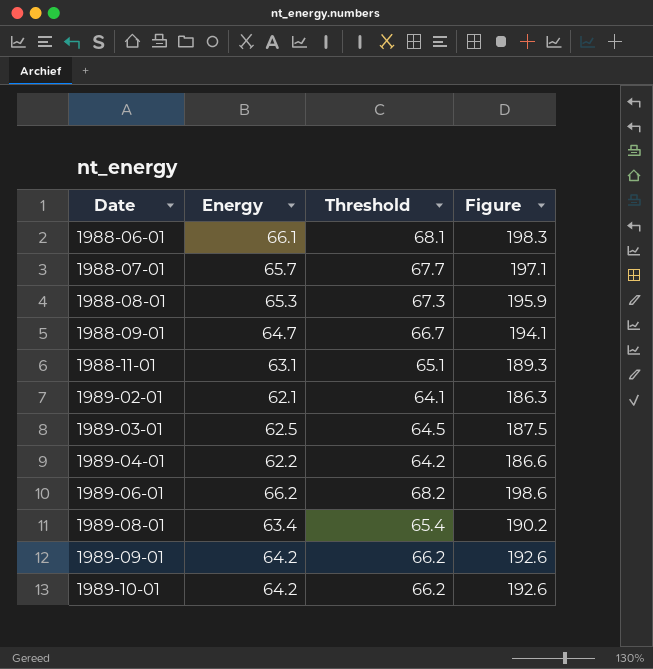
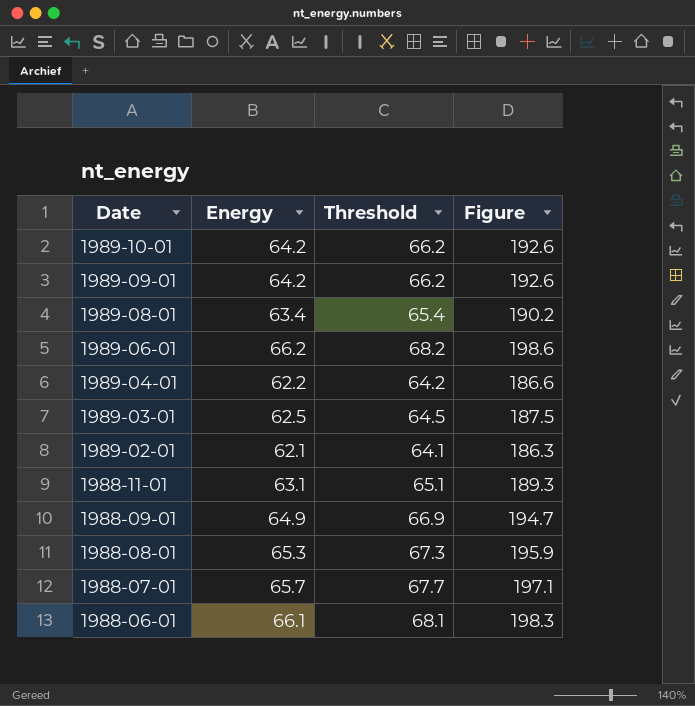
row order: Date ascending -> Date descending
1988-09-01 | Energy: 64.7 -> 64.9
1988-09-01 | Threshold: 66.7 -> 66.9
1988-09-01 | Figure: 194.1 -> 194.7

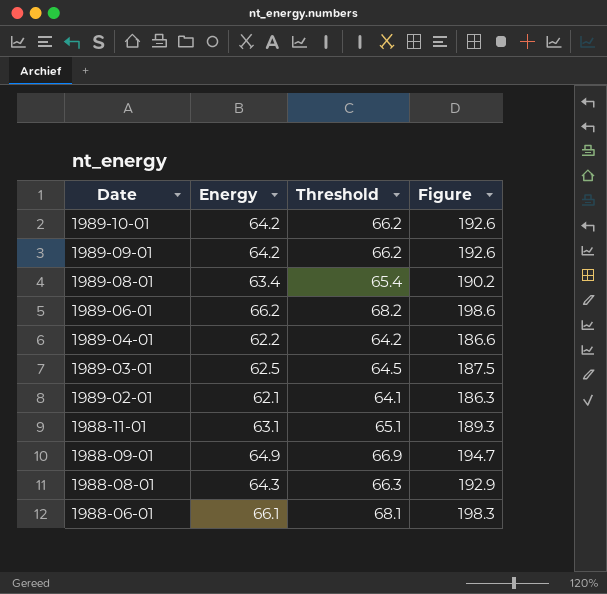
row 1988-07-01: 65.7 | 67.7 | 197.1 -> none
1988-08-01 | Energy: 65.3 -> 64.3
1988-08-01 | Threshold: 67.3 -> 66.3
1988-08-01 | Figure: 195.9 -> 192.9

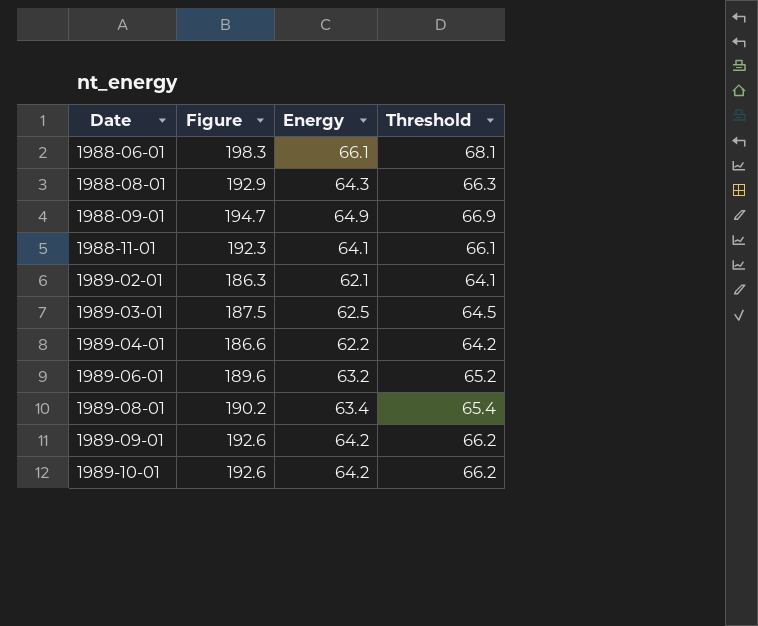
row order: Date descending -> Date ascending
column Figure | position: 4 -> 2
1988-11-01 | Figure: 189.3 -> 192.3
1988-11-01 | Energy: 63.1 -> 64.1
1988-11-01 | Threshold: 65.1 -> 66.1
1989-06-01 | Figure: 198.6 -> 189.6
1989-06-01 | Energy: 66.2 -> 63.2
1989-06-01 | Threshold: 68.2 -> 65.2

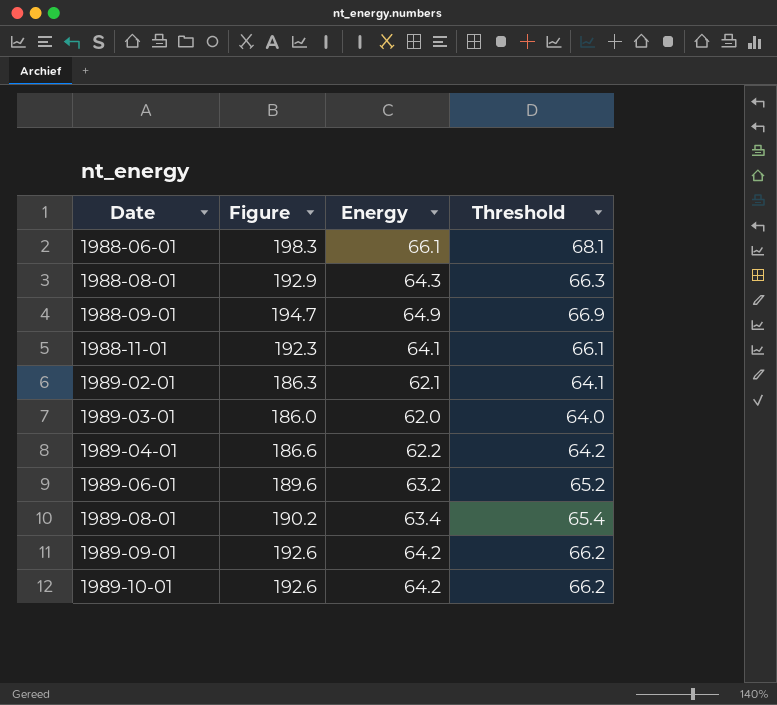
1989-03-01 | Figure: 187.5 -> 186.0
1989-03-01 | Energy: 62.5 -> 62.0
1989-03-01 | Threshold: 64.5 -> 64.0

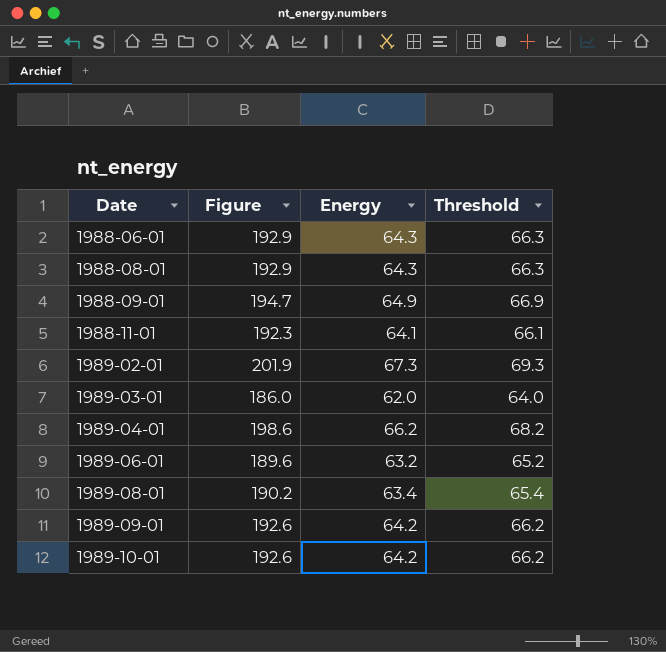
1988-06-01 | Figure: 198.3 -> 192.9
1988-06-01 | Energy: 66.1 -> 64.3
1988-06-01 | Threshold: 68.1 -> 66.3
1989-02-01 | Figure: 186.3 -> 201.9
1989-02-01 | Energy: 62.1 -> 67.3
1989-02-01 | Threshold: 64.1 -> 69.3
1989-04-01 | Figure: 186.6 -> 198.6
1989-04-01 | Energy: 62.2 -> 66.2
1989-04-01 | Threshold: 64.2 -> 68.2

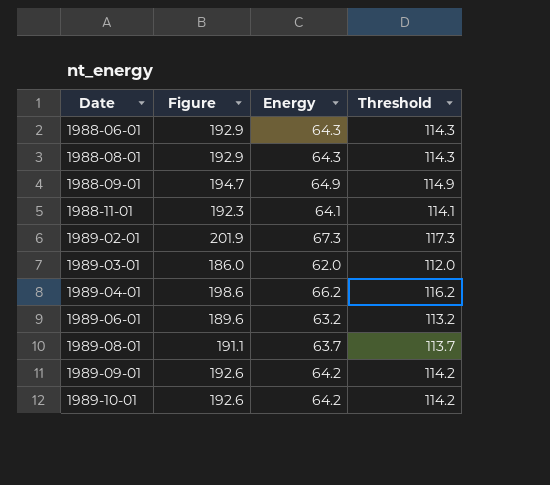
column Threshold | formula: [Energy] + 2 -> [Energy] + 50
1989-08-01 | Figure: 190.2 -> 191.1
1989-08-01 | Energy: 63.4 -> 63.7

